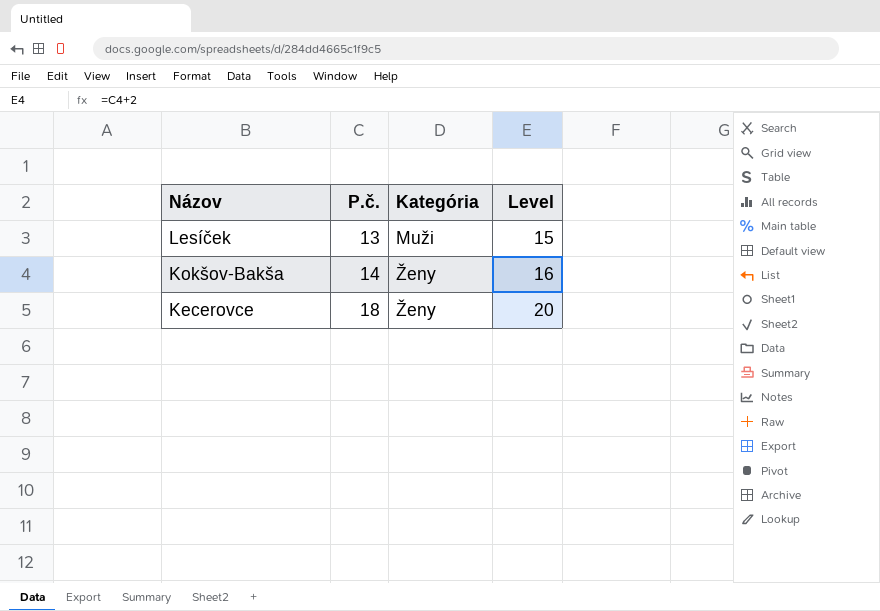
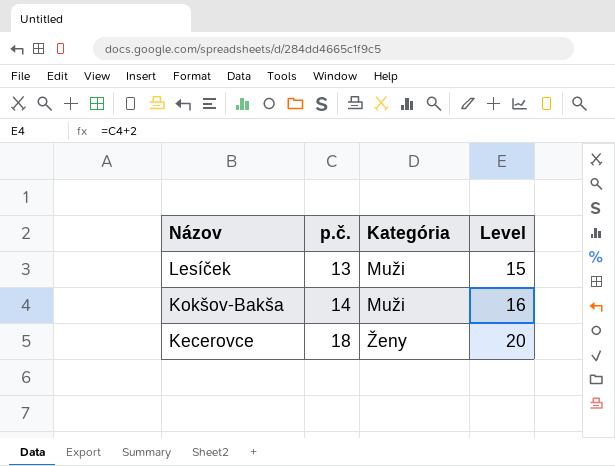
column name: P.č. -> p.č.
Kokšov-Bakša | Kategória: Ženy -> Muži

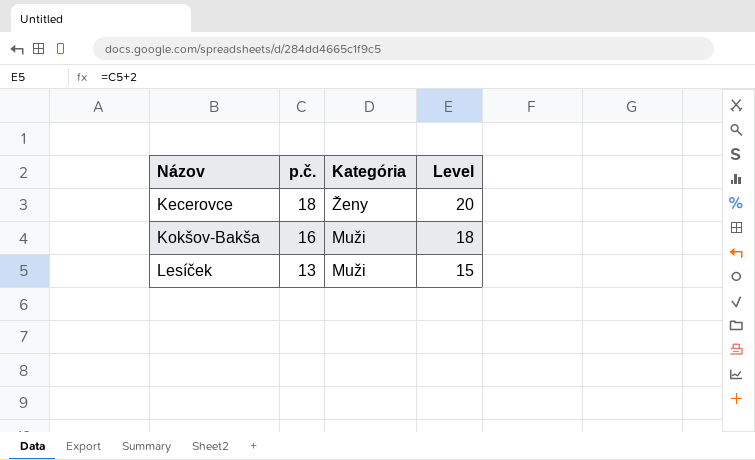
row order: Názov descending -> Názov ascending
Kokšov-Bakša | p.č.: 14 -> 16
Kokšov-Bakša | Level: 16 -> 18

